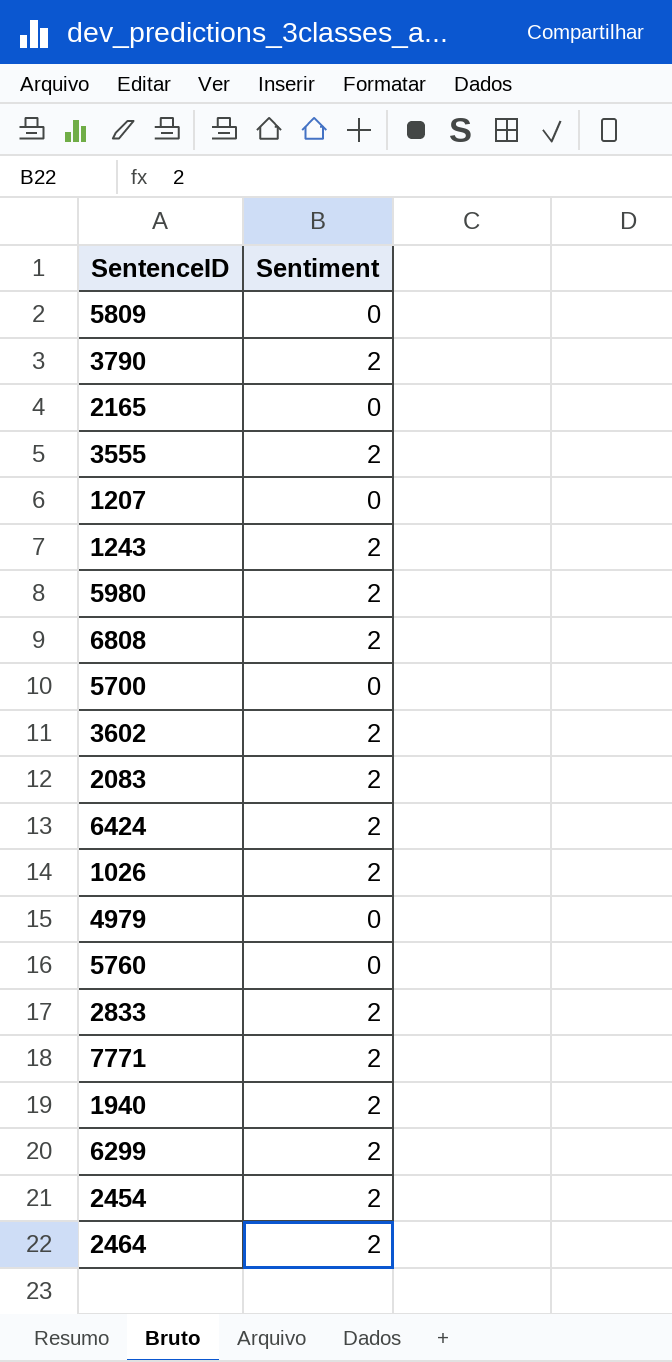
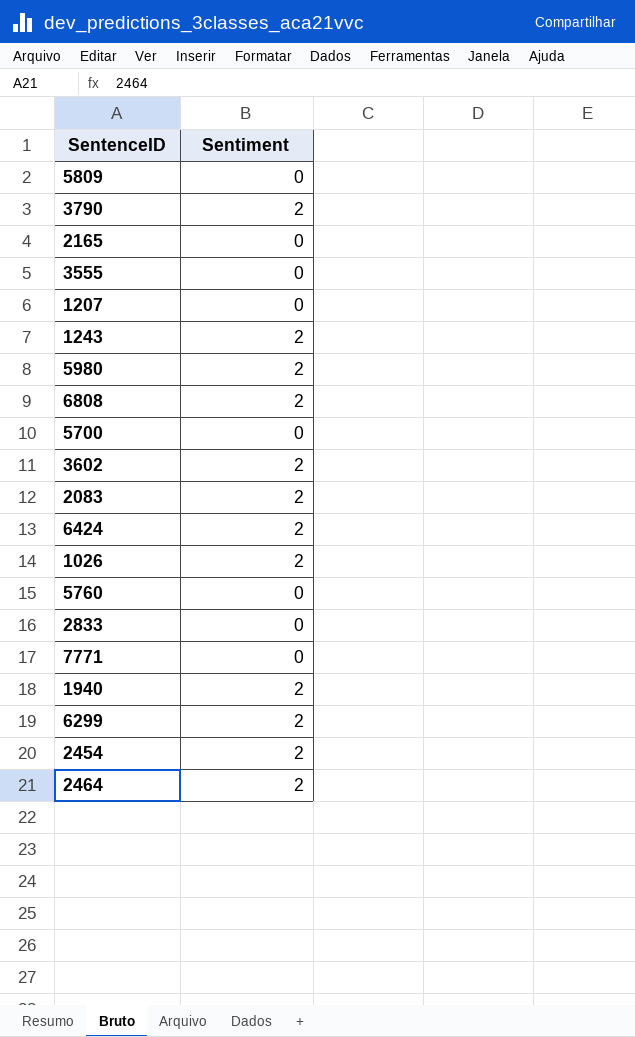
row 4979: 0 -> none
3555 | Sentiment: 2 -> 0
2833 | Sentiment: 2 -> 0
7771 | Sentiment: 2 -> 0

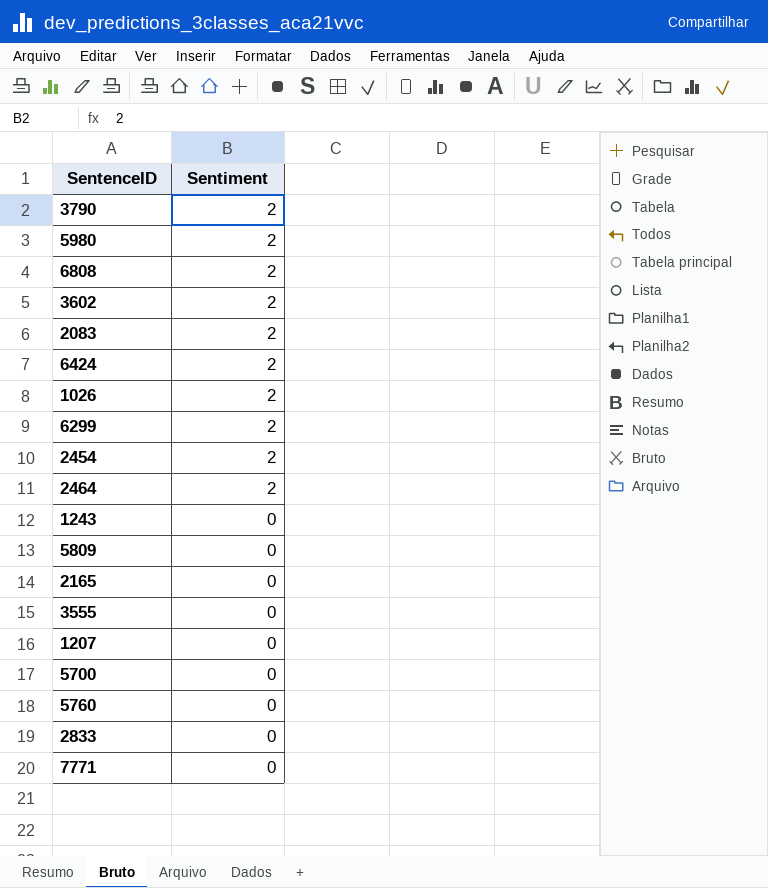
row order: none -> Sentiment descending
row 1940: 2 -> none
1243 | Sentiment: 2 -> 0

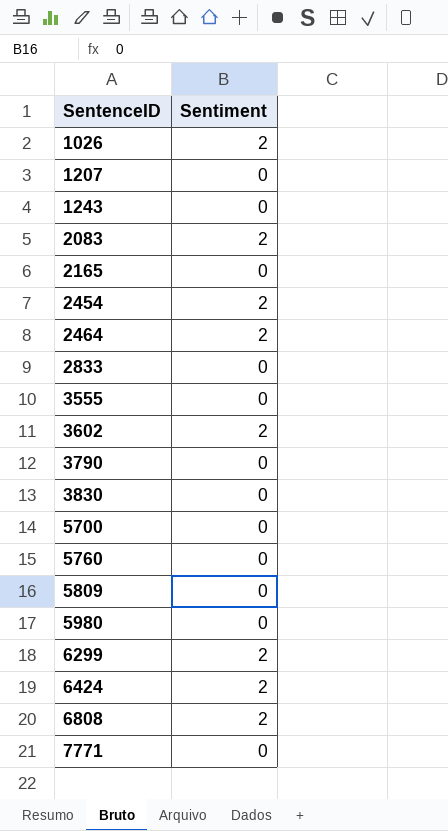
row order: Sentiment descending -> SentenceID ascending
3790 | Sentiment: 2 -> 0
row 3830: none -> 0
5980 | Sentiment: 2 -> 0

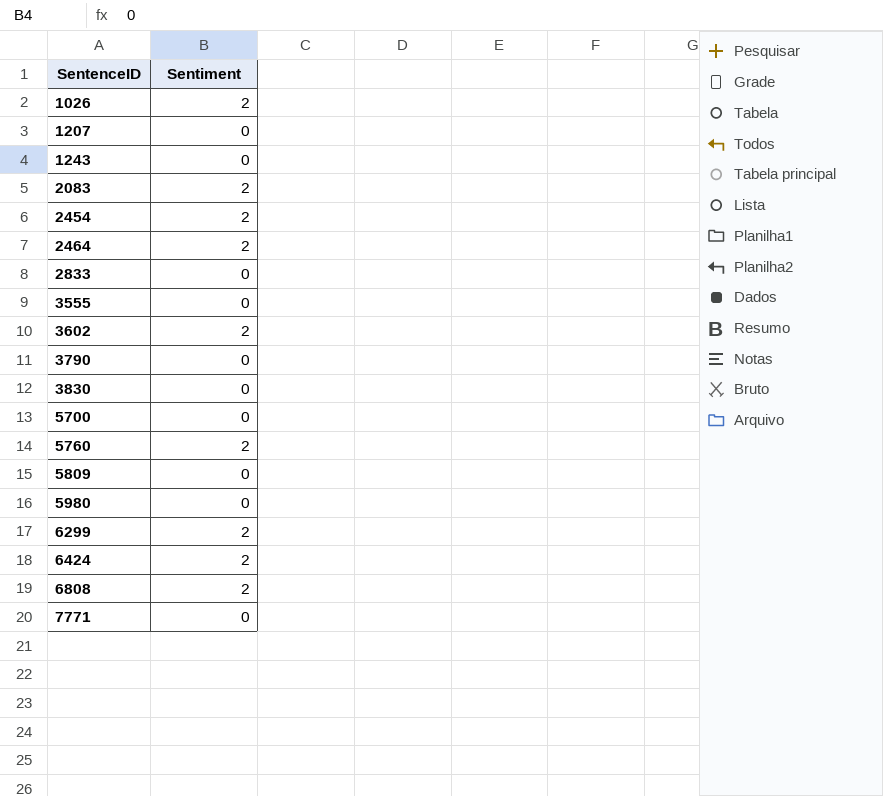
row 2165: 0 -> none
5760 | Sentiment: 0 -> 2

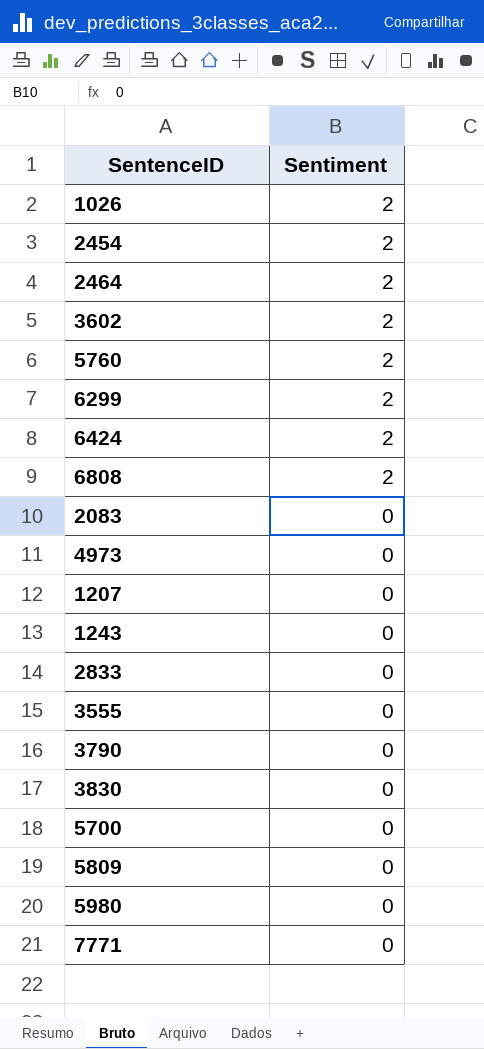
row order: SentenceID ascending -> Sentiment descending
2083 | Sentiment: 2 -> 0
row 4973: none -> 0

